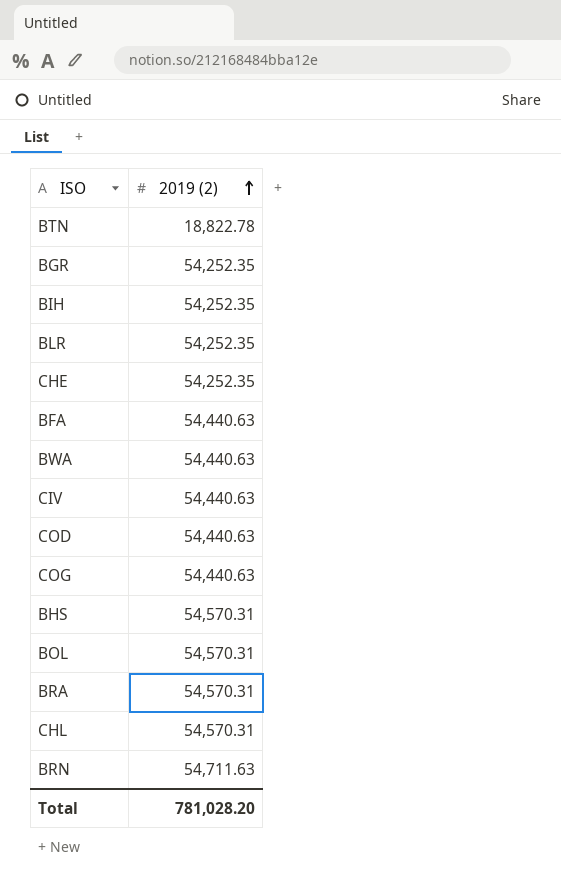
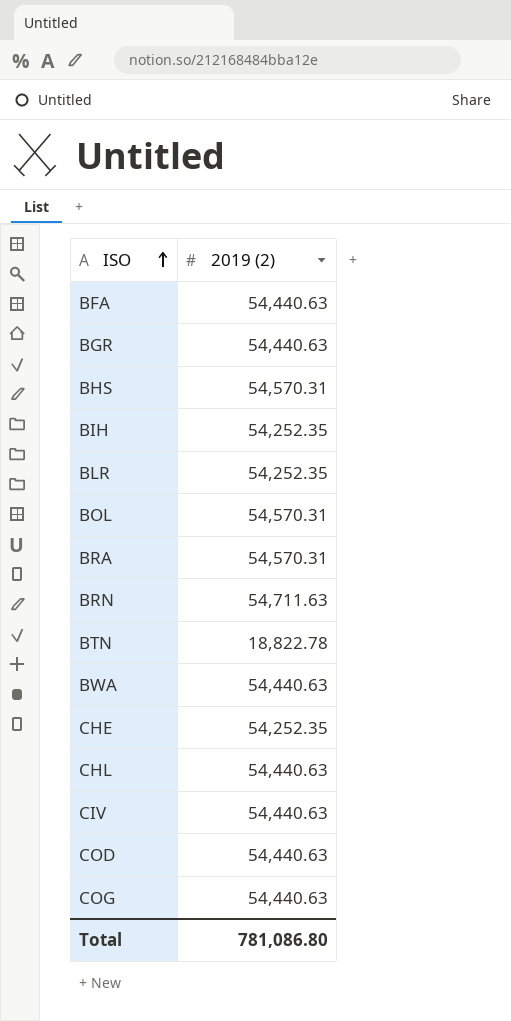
row order: 2019 (2) ascending -> ISO ascending
BGR | 2019 (2): 54,252.35 -> 54,440.63
CHL | 2019 (2): 54,570.31 -> 54,440.63
Total | 2019 (2): 781,028.20 -> 781,086.80

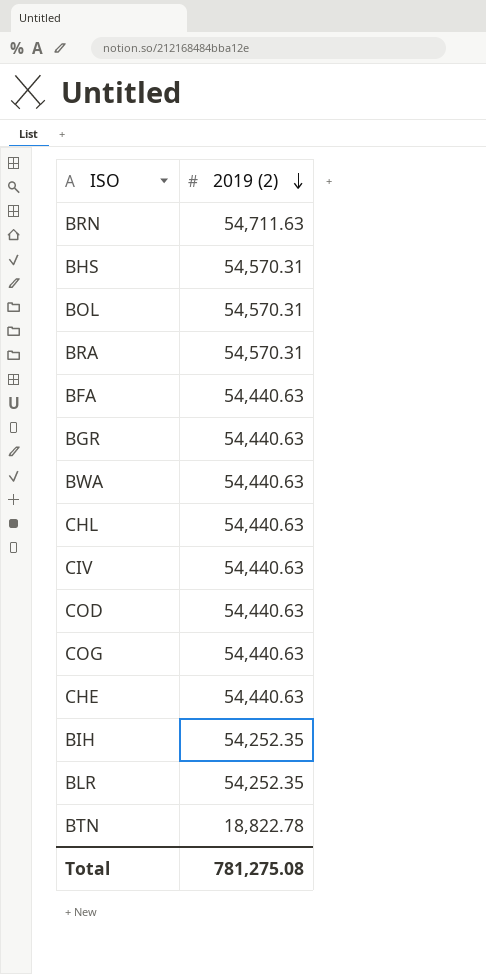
row order: ISO ascending -> 2019 (2) descending
CHE | 2019 (2): 54,252.35 -> 54,440.63
Total | 2019 (2): 781,086.80 -> 781,275.08

